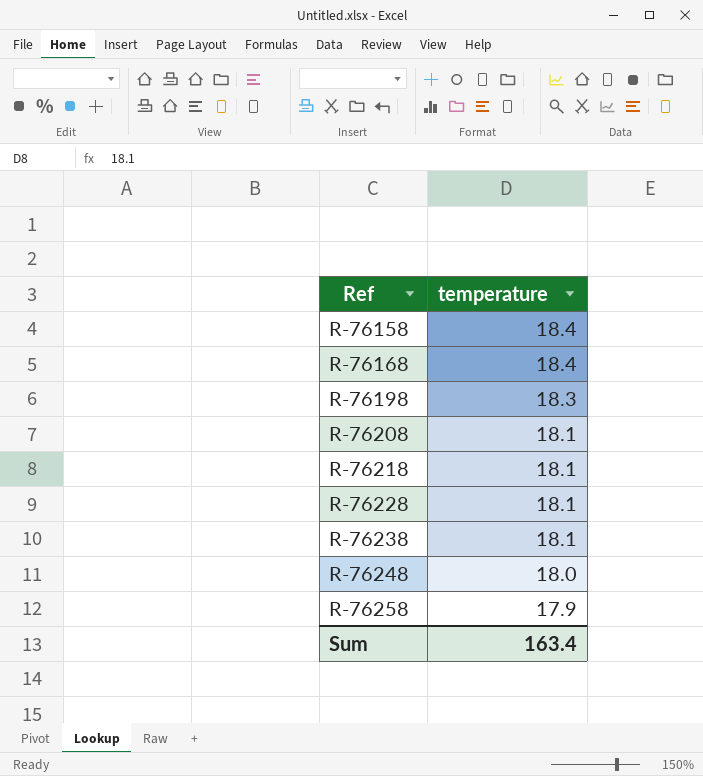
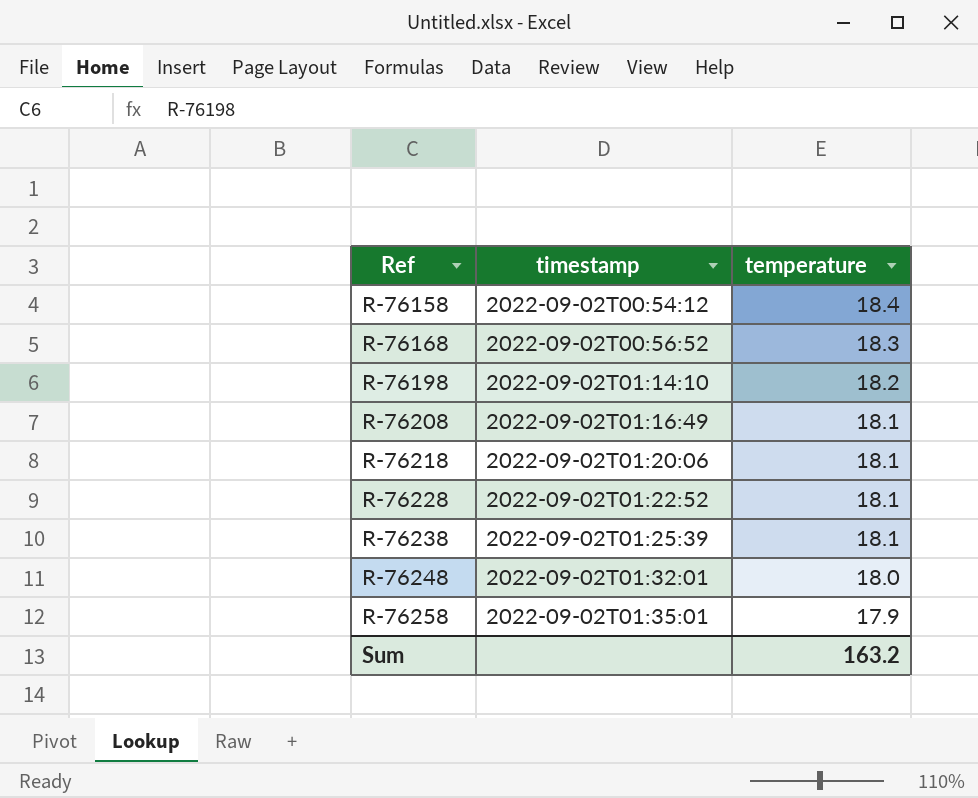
column timestamp | position: none -> 2
R-76168 | temperature: 18.4 -> 18.3
R-76198 | temperature: 18.3 -> 18.2
Sum | temperature: 163.4 -> 163.2

